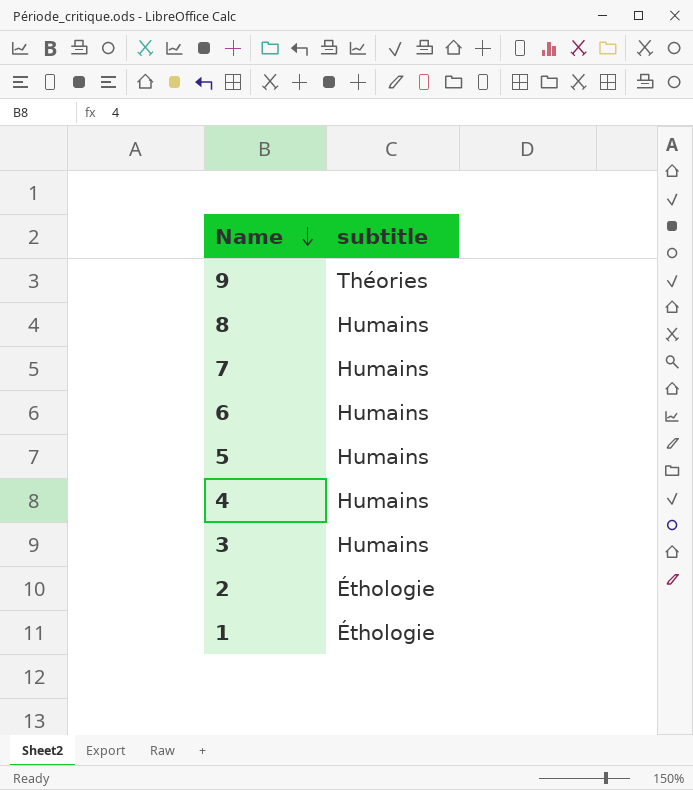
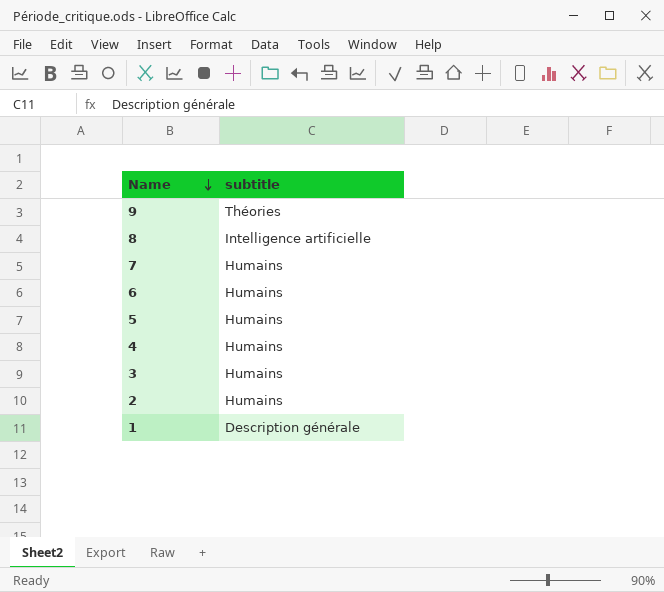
8 | subtitle: Humains -> Intelligence artificielle
2 | subtitle: Éthologie -> Humains
1 | subtitle: Éthologie -> Description générale

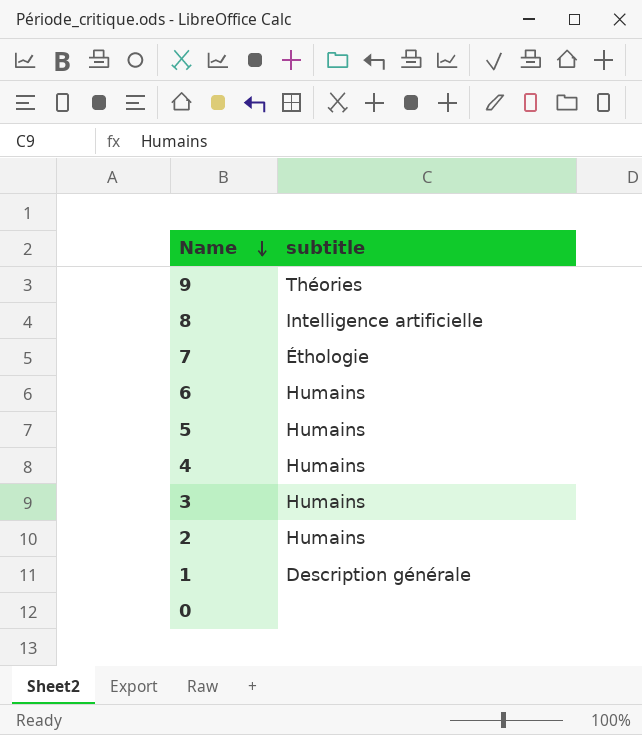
7 | subtitle: Humains -> Éthologie
row 0: none -> none

